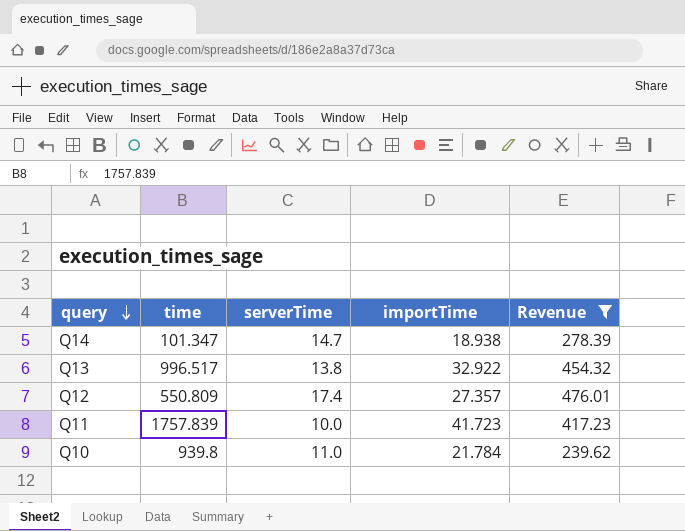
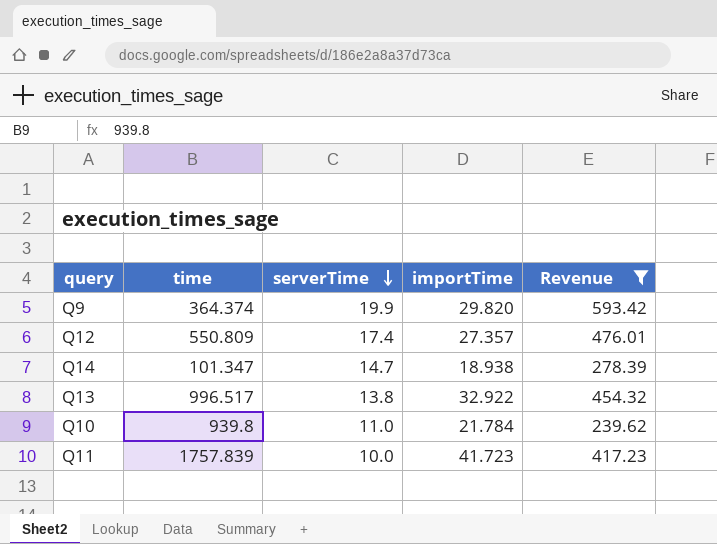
row order: query descending -> serverTime descending
row Q9: none -> 364.374 | 19.9 | 29.820 | 593.42

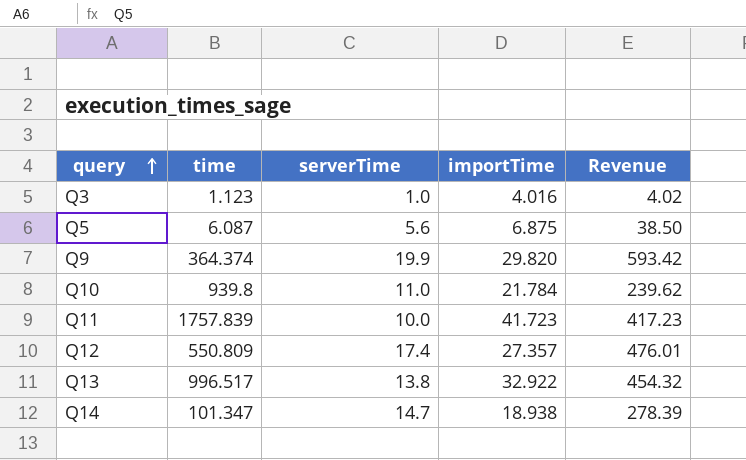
filter: Revenue >= 239.62 -> none
row order: serverTime descending -> query ascending

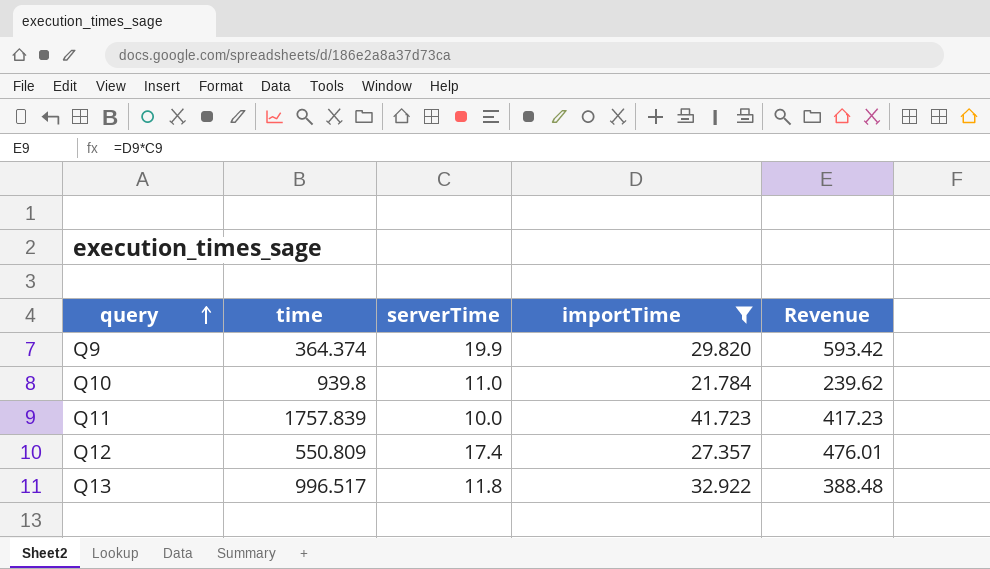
filter: none -> importTime >= 21.784
Q13 | serverTime: 13.8 -> 11.8
Q13 | Revenue: 454.32 -> 388.48

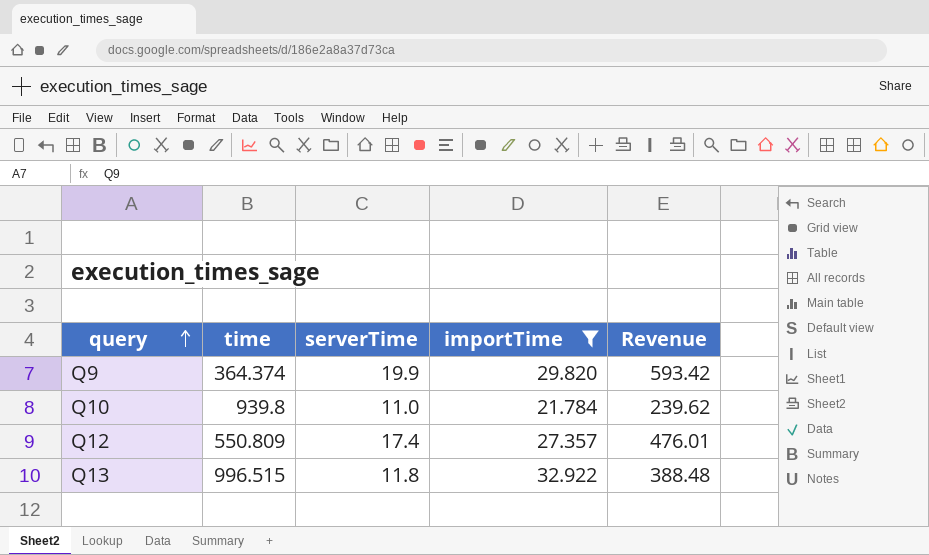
row Q11: 1757.839 | 10.0 | 41.723 | 417.23 -> none
Q13 | time: 996.517 -> 996.515

